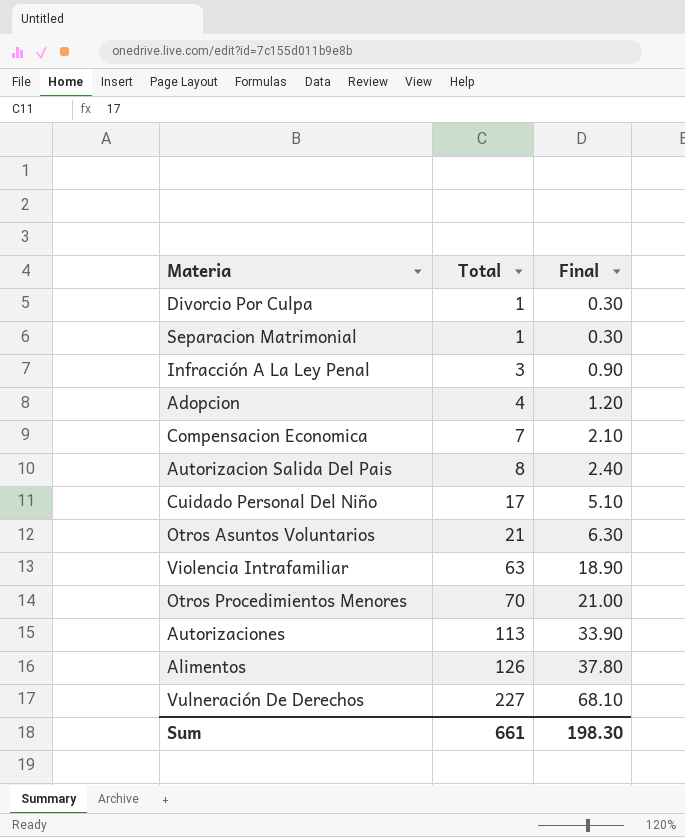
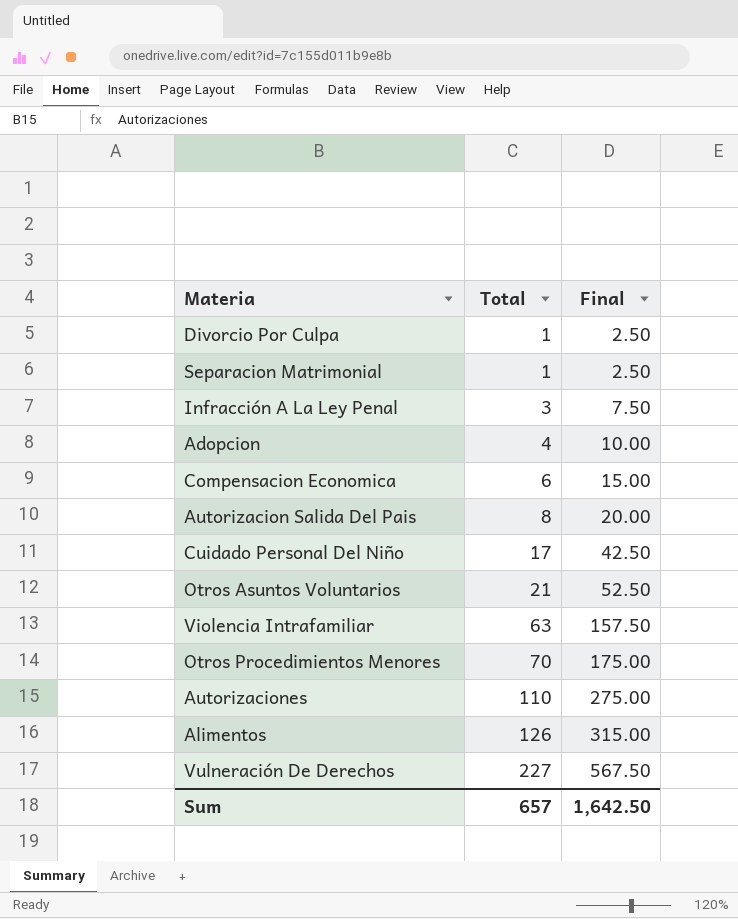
column Final | formula: [Total] * 0.3 -> [Total] * 2.5
Compensacion Economica | Total: 7 -> 6
Autorizaciones | Total: 113 -> 110
Sum | Total: 661 -> 657
Sum | Final: 198.30 -> 1,642.50

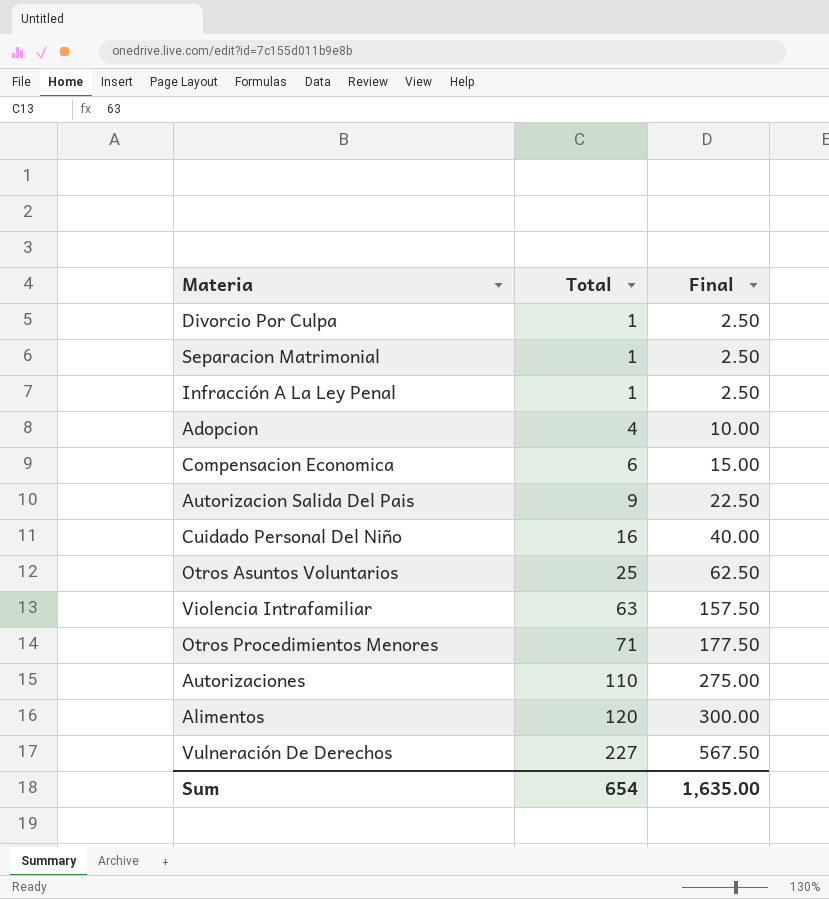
Infracción A La Ley Penal | Total: 3 -> 1
Infracción A La Ley Penal | Final: 7.50 -> 2.50
Autorizacion Salida Del Pais | Total: 8 -> 9
Autorizacion Salida Del Pais | Final: 20.00 -> 22.50
Cuidado Personal Del Niño | Total: 17 -> 16
Cuidado Personal Del Niño | Final: 42.50 -> 40.00
Otros Asuntos Voluntarios | Total: 21 -> 25
Otros Asuntos Voluntarios | Final: 52.50 -> 62.50
Otros Procedimientos Menores | Total: 70 -> 71
Otros Procedimientos Menores | Final: 175.00 -> 177.50
Alimentos | Total: 126 -> 120
Alimentos | Final: 315.00 -> 300.00
Sum | Total: 657 -> 654
Sum | Final: 1,642.50 -> 1,635.00

